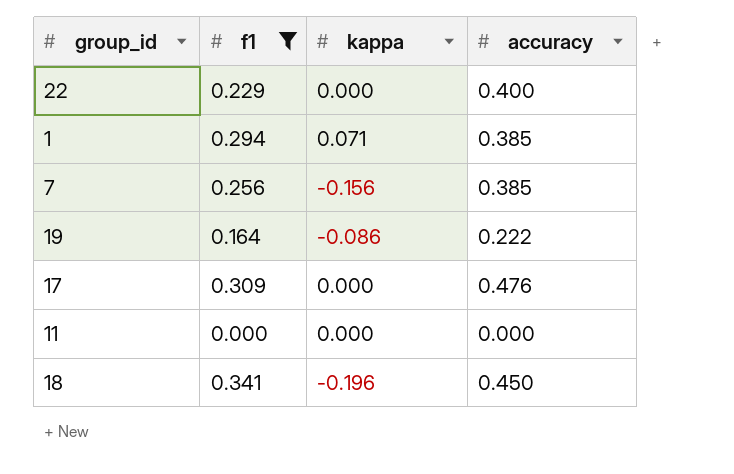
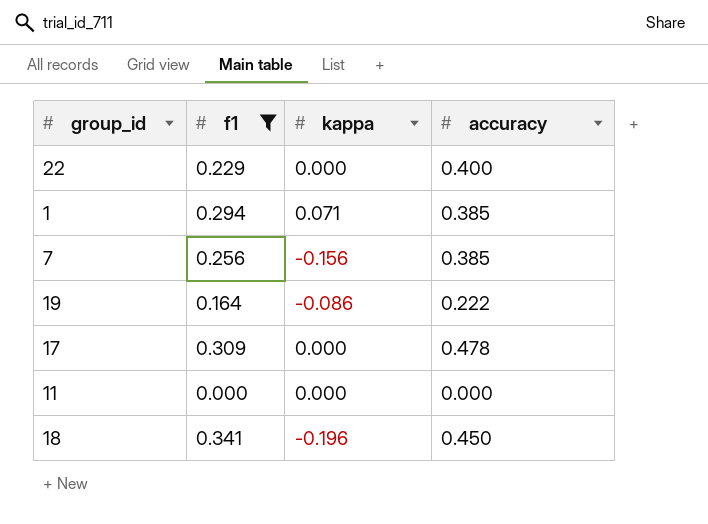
17 | accuracy: 0.476 -> 0.478

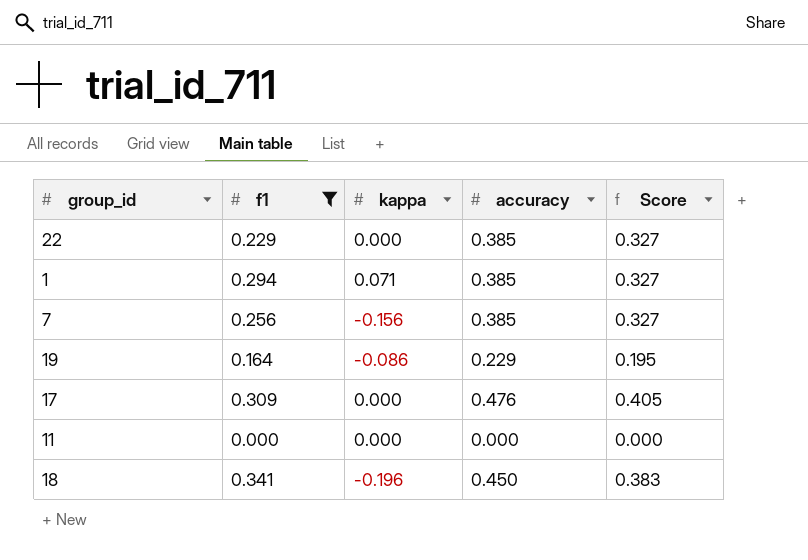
column Score | formula: none -> [accuracy] * 0.85
22 | accuracy: 0.400 -> 0.385
19 | accuracy: 0.222 -> 0.229
17 | accuracy: 0.478 -> 0.476

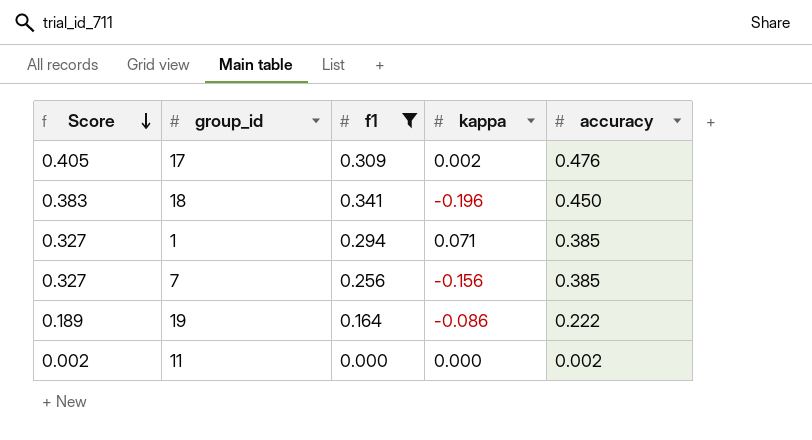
row order: none -> Score descending
column Score | position: 5 -> 1
row 22: 0.229 | 0.000 | 0.385 | 0.327 -> none
17 | kappa: 0.000 -> 0.002
19 | Score: 0.195 -> 0.189
19 | accuracy: 0.229 -> 0.222
11 | Score: 0.000 -> 0.002
11 | accuracy: 0.000 -> 0.002

